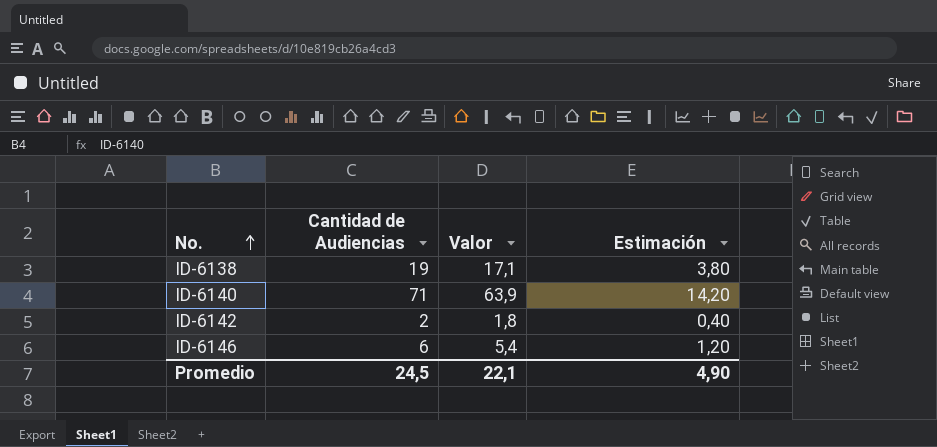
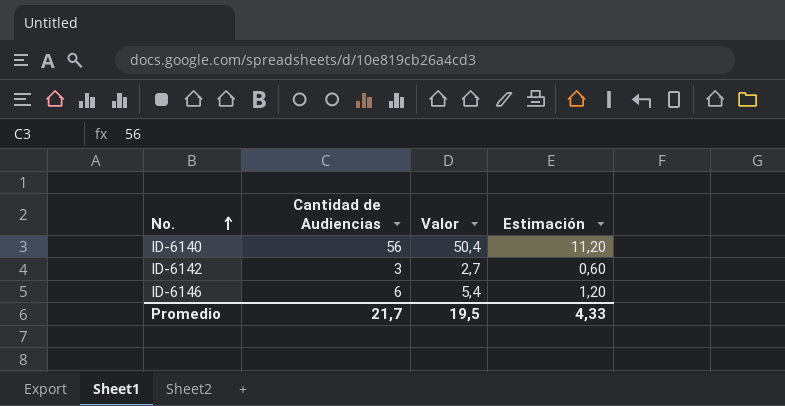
row ID-6138: 19 | 17,1 | 3,80 -> none
ID-6140 | Cantidad de Audiencias: 71 -> 56
ID-6140 | Valor: 63,9 -> 50,4
ID-6140 | Estimación: 14,20 -> 11,20
ID-6142 | Cantidad de Audiencias: 2 -> 3
ID-6142 | Valor: 1,8 -> 2,7
ID-6142 | Estimación: 0,40 -> 0,60
Promedio | Cantidad de Audiencias: 24,5 -> 21,7
Promedio | Valor: 22,1 -> 19,5
Promedio | Estimación: 4,90 -> 4,33

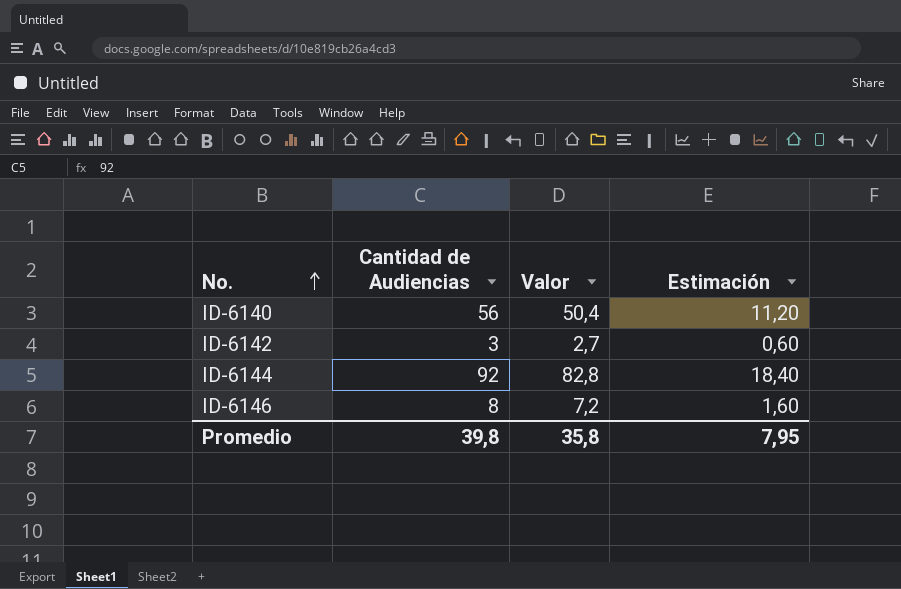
row ID-6144: none -> 92 | 82,8 | 18,40
ID-6146 | Cantidad de Audiencias: 6 -> 8
ID-6146 | Valor: 5,4 -> 7,2
ID-6146 | Estimación: 1,20 -> 1,60
Promedio | Cantidad de Audiencias: 21,7 -> 39,8
Promedio | Valor: 19,5 -> 35,8
Promedio | Estimación: 4,33 -> 7,95

